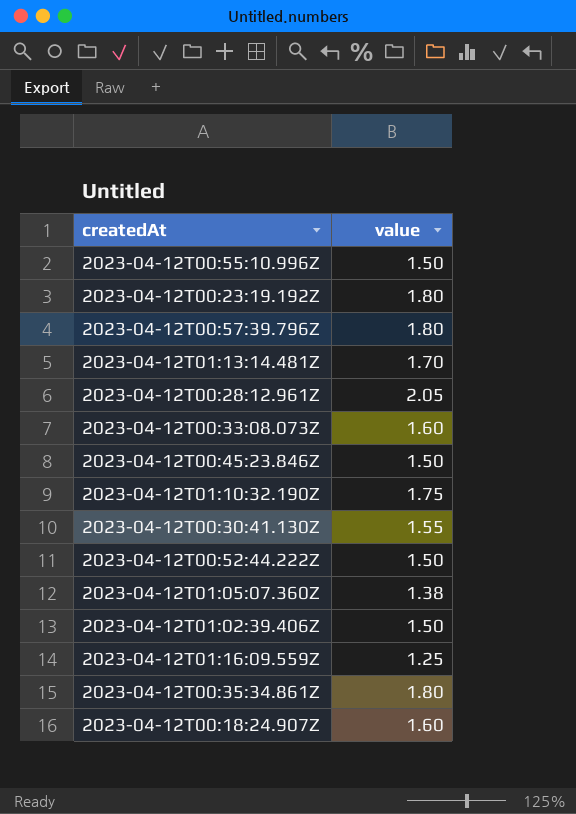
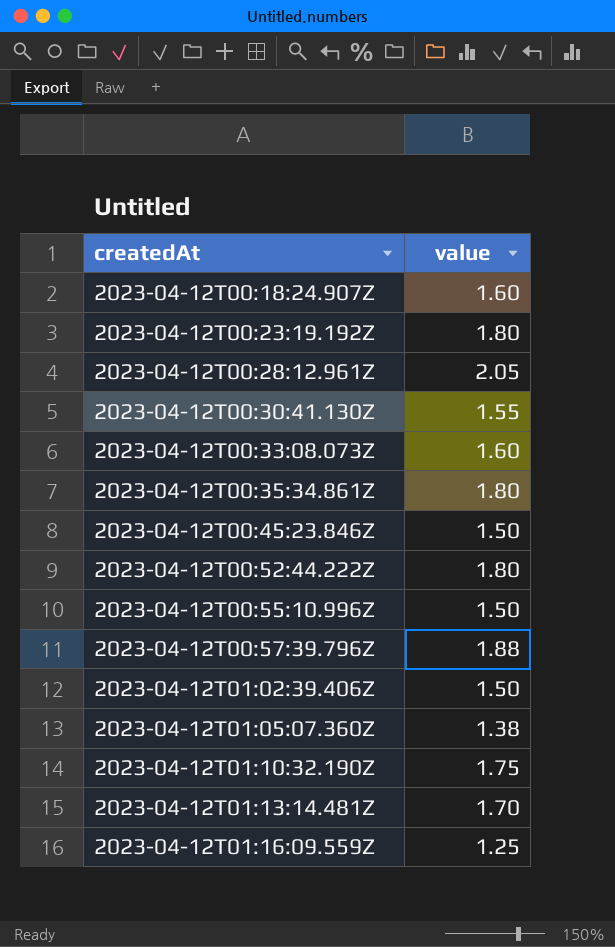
row order: none -> createdAt ascending
2023-04-12T00:52:44.222Z | value: 1.50 -> 1.80
2023-04-12T00:57:39.796Z | value: 1.80 -> 1.88

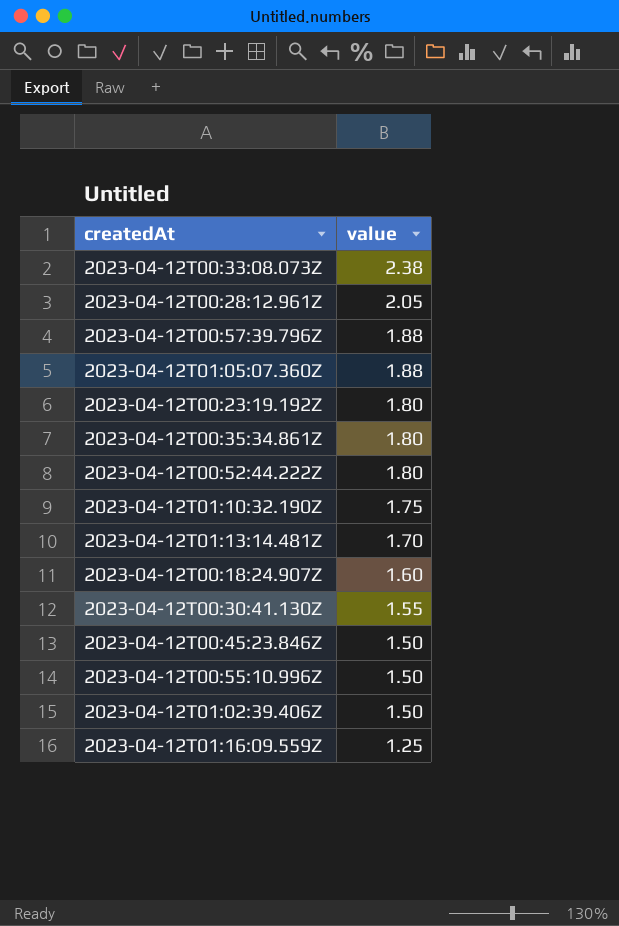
row order: createdAt ascending -> value descending
2023-04-12T00:33:08.073Z | value: 1.60 -> 2.38
2023-04-12T01:05:07.360Z | value: 1.38 -> 1.88

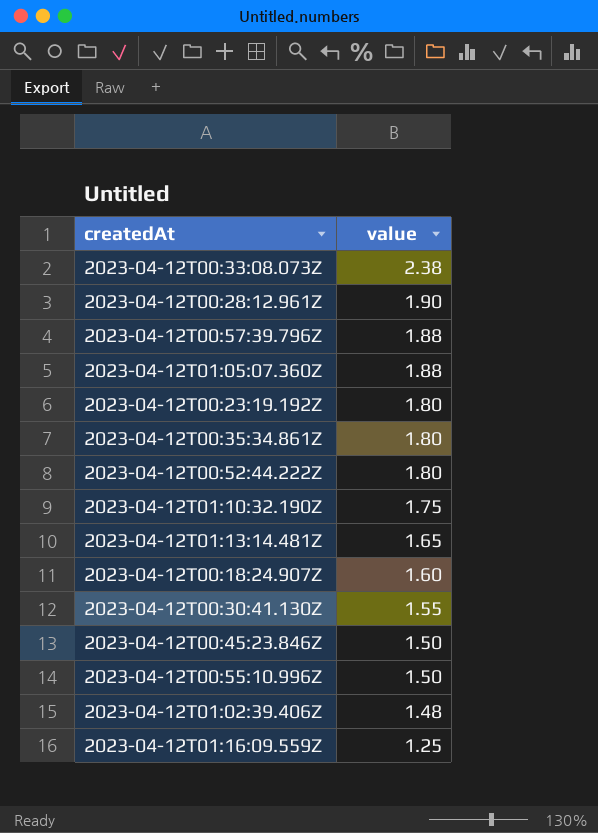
2023-04-12T00:28:12.961Z | value: 2.05 -> 1.90
2023-04-12T01:13:14.481Z | value: 1.70 -> 1.65
2023-04-12T01:02:39.406Z | value: 1.50 -> 1.48

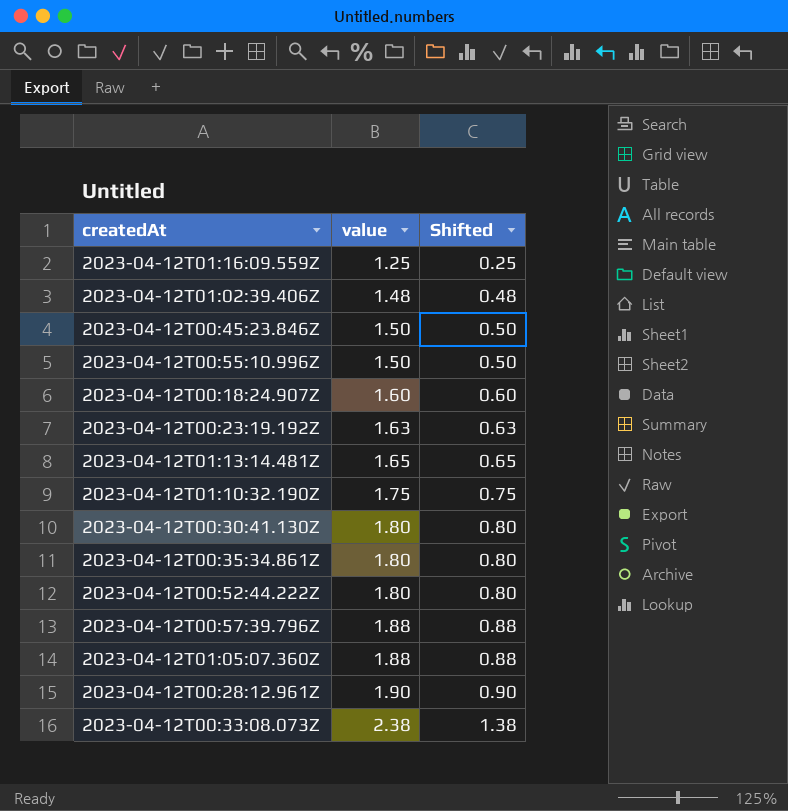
row order: value descending -> value ascending
column Shifted | formula: none -> [value] - 1
2023-04-12T00:23:19.192Z | value: 1.80 -> 1.63
2023-04-12T00:30:41.130Z | value: 1.55 -> 1.80

